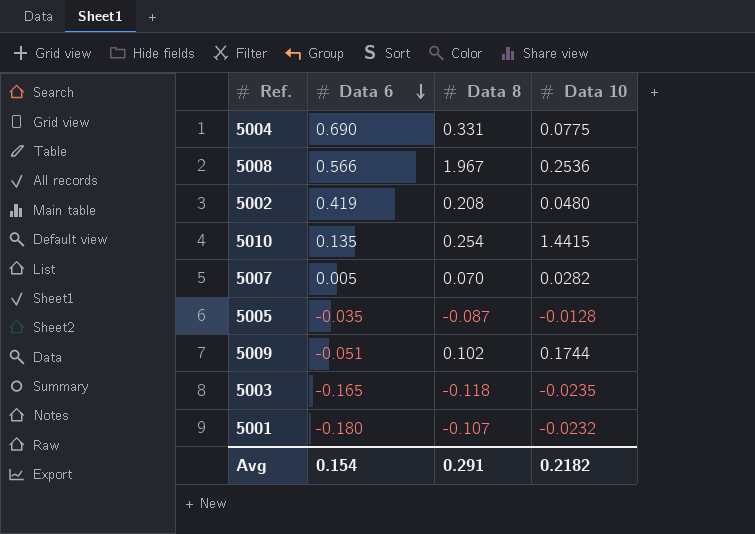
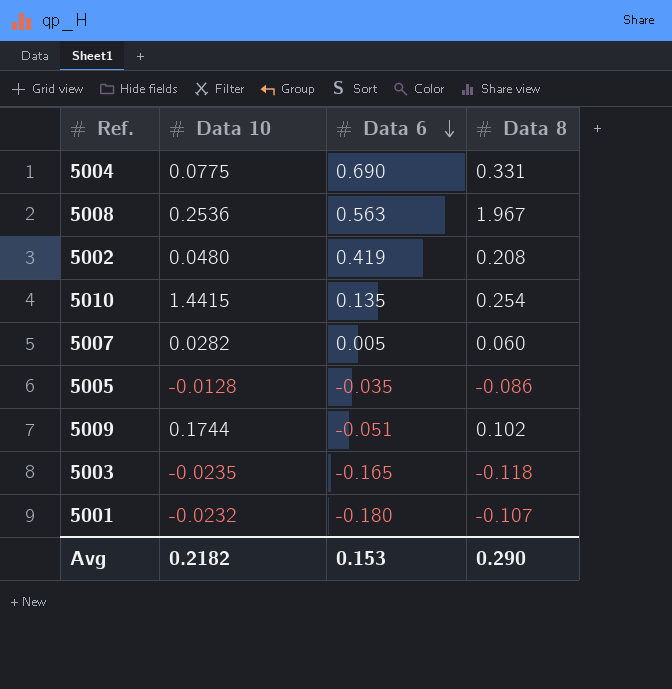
column Data 10 | position: 4 -> 2
5008 | Data 6: 0.566 -> 0.563
5007 | Data 8: 0.070 -> 0.060
5005 | Data 8: -0.087 -> -0.086
Avg | Data 6: 0.154 -> 0.153
Avg | Data 8: 0.291 -> 0.290

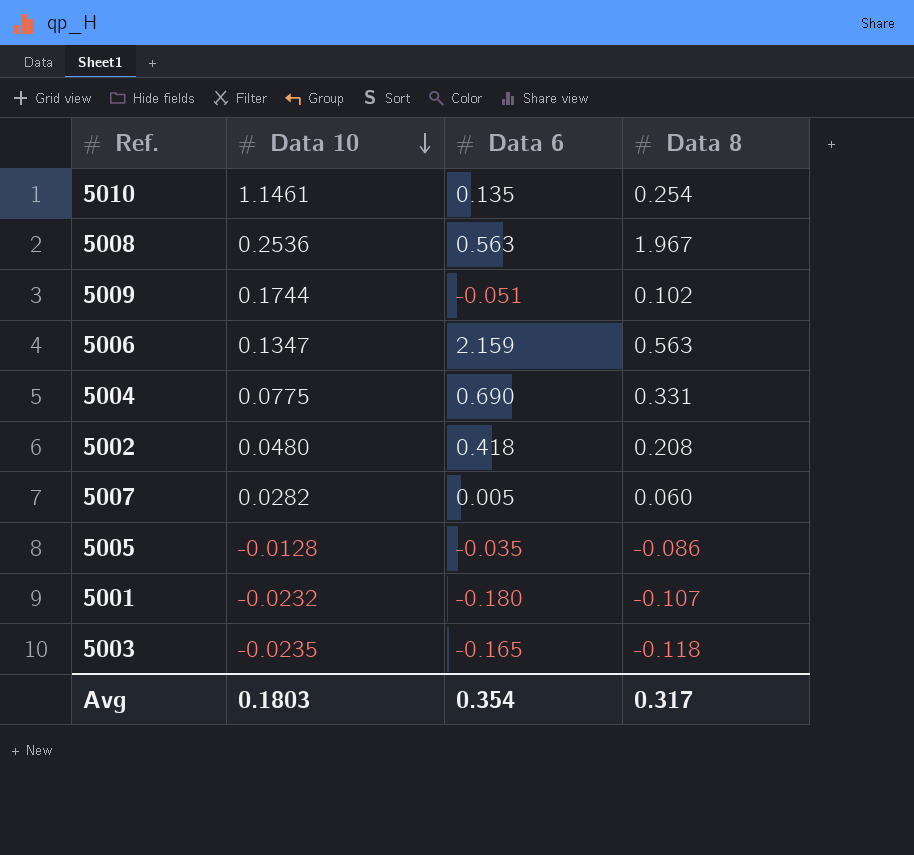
row order: Data 6 descending -> Data 10 descending
5010 | Data 10: 1.4415 -> 1.1461
row 5006: none -> 0.1347 | 2.159 | 0.563
5002 | Data 6: 0.419 -> 0.418
Avg | Data 10: 0.2182 -> 0.1803
Avg | Data 6: 0.153 -> 0.354
Avg | Data 8: 0.290 -> 0.317

